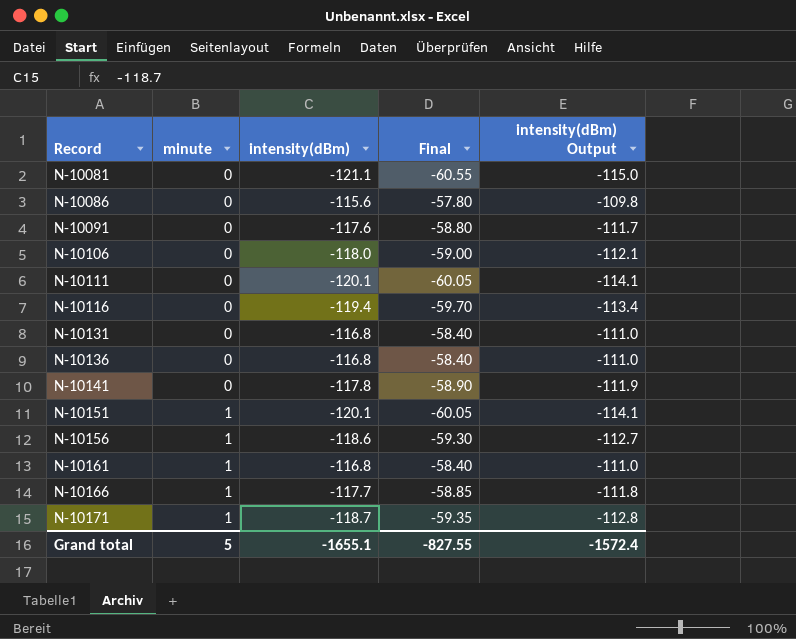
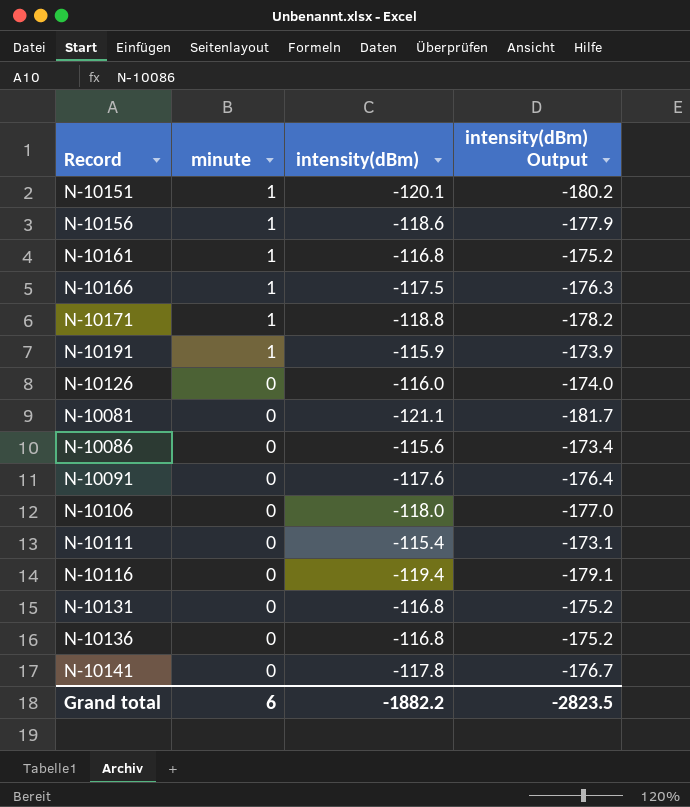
row order: Record ascending -> minute descending
column Final | formula: [intensity(dBm)] * 0.5 -> none
column intensity(dBm) Output | formula: [intensity(dBm)] * 0.95 -> [intensity(dBm)] * 1.5
N-10166 | intensity(dBm): -117.7 -> -117.5
N-10171 | intensity(dBm): -118.7 -> -118.8
row N-10191: none -> 1 | -115.9 | -173.9
row N-10126: none -> 0 | -116.0 | -174.0
N-10111 | intensity(dBm): -120.1 -> -115.4
Grand total | minute: 5 -> 6
Grand total | intensity(dBm): -1655.1 -> -1882.2
Grand total | intensity(dBm) Output: -1572.4 -> -2823.5

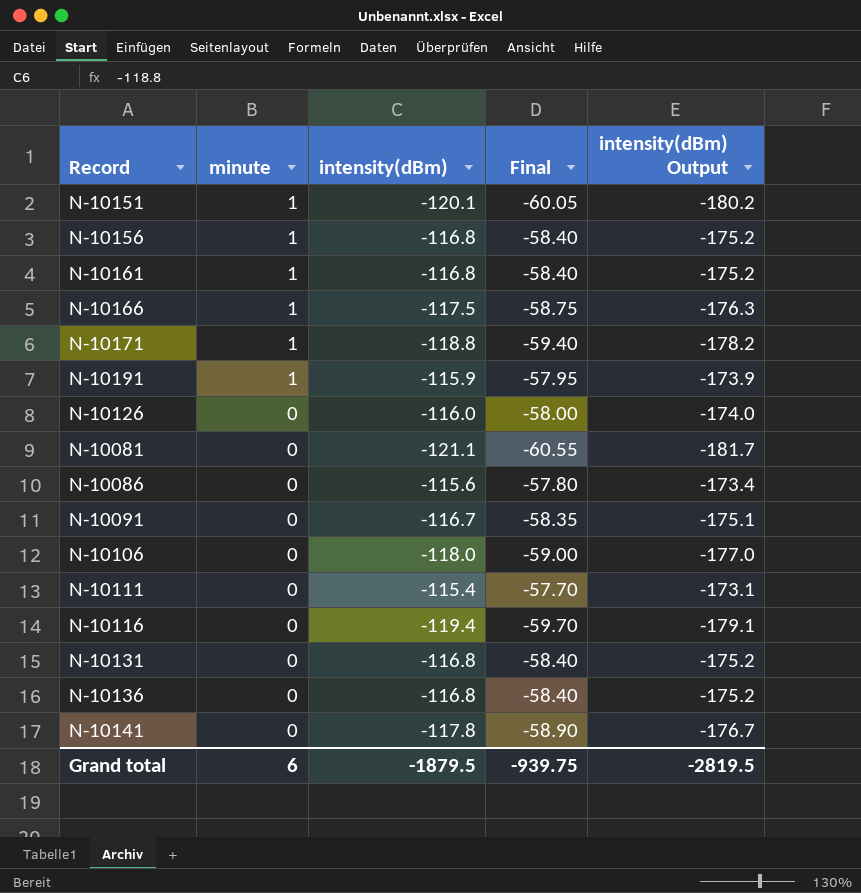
column Final | formula: none -> [intensity(dBm)] * 0.5
N-10156 | intensity(dBm): -118.6 -> -116.8
N-10156 | intensity(dBm) Output: -177.9 -> -175.2
N-10091 | intensity(dBm): -117.6 -> -116.7
N-10091 | intensity(dBm) Output: -176.4 -> -175.1
Grand total | intensity(dBm): -1882.2 -> -1879.5
Grand total | intensity(dBm) Output: -2823.5 -> -2819.5

